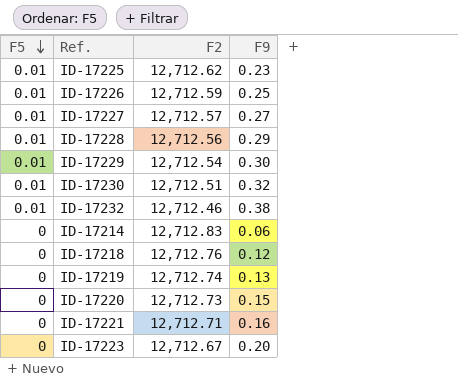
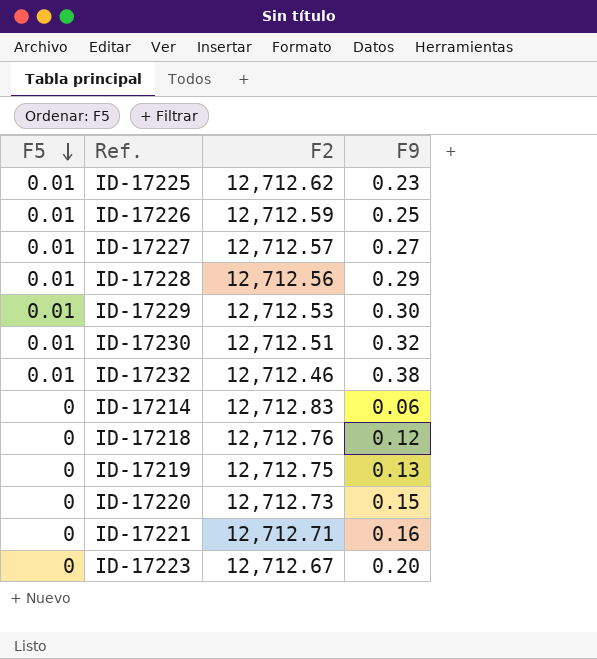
ID-17229 | F2: 12,712.54 -> 12,712.53
ID-17219 | F2: 12,712.74 -> 12,712.75

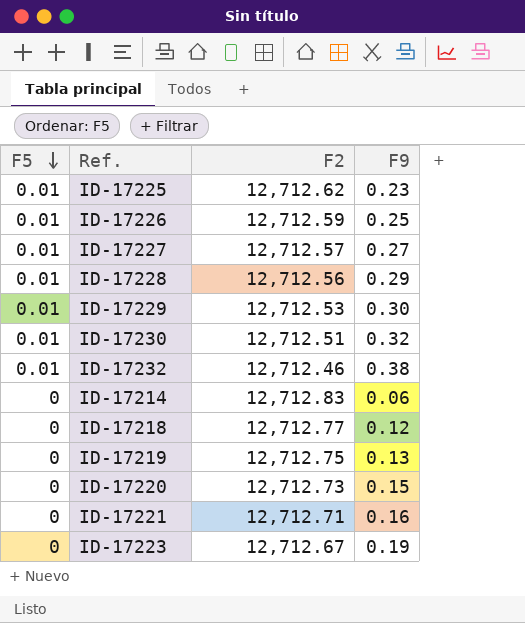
ID-17218 | F2: 12,712.76 -> 12,712.77
ID-17223 | F9: 0.20 -> 0.19

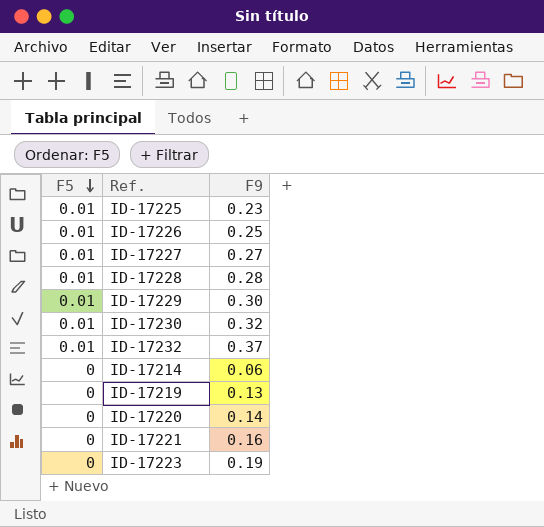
column F2 | position: 3 -> none
row ID-17218: 0 | 12,712.77 | 0.12 -> none
ID-17228 | F9: 0.29 -> 0.28
ID-17232 | F9: 0.38 -> 0.37
ID-17220 | F9: 0.15 -> 0.14

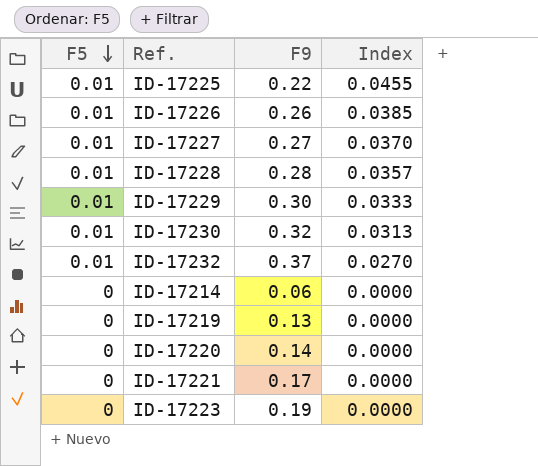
column Index | formula: none -> [F5] / [F9]
ID-17225 | F9: 0.23 -> 0.22
ID-17226 | F9: 0.25 -> 0.26
ID-17221 | F9: 0.16 -> 0.17

